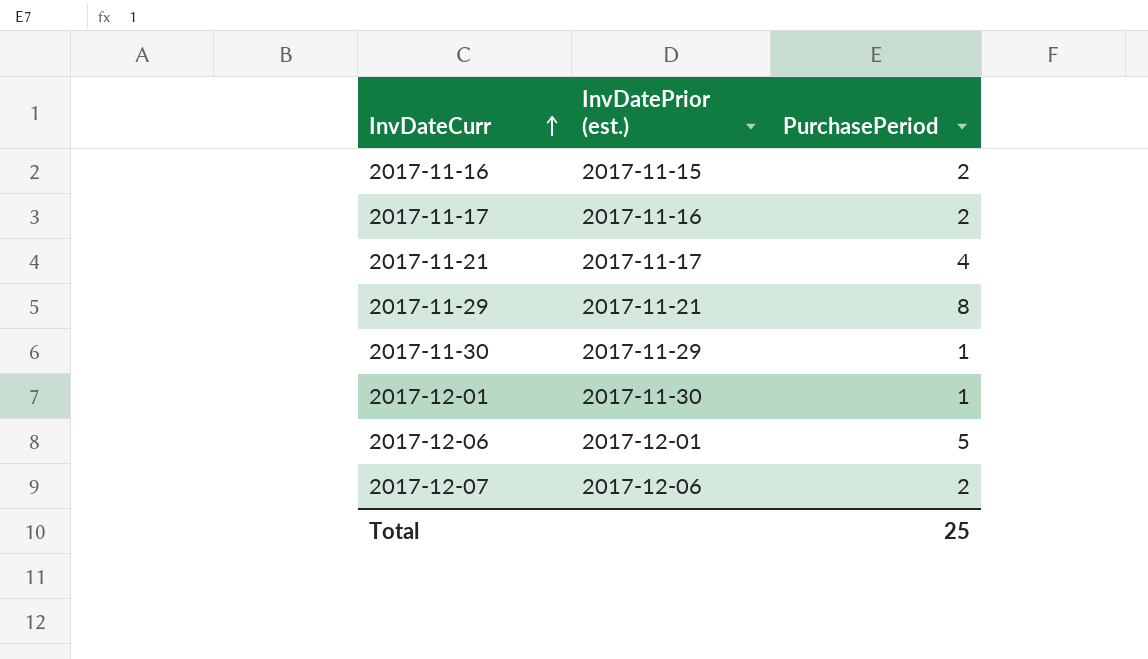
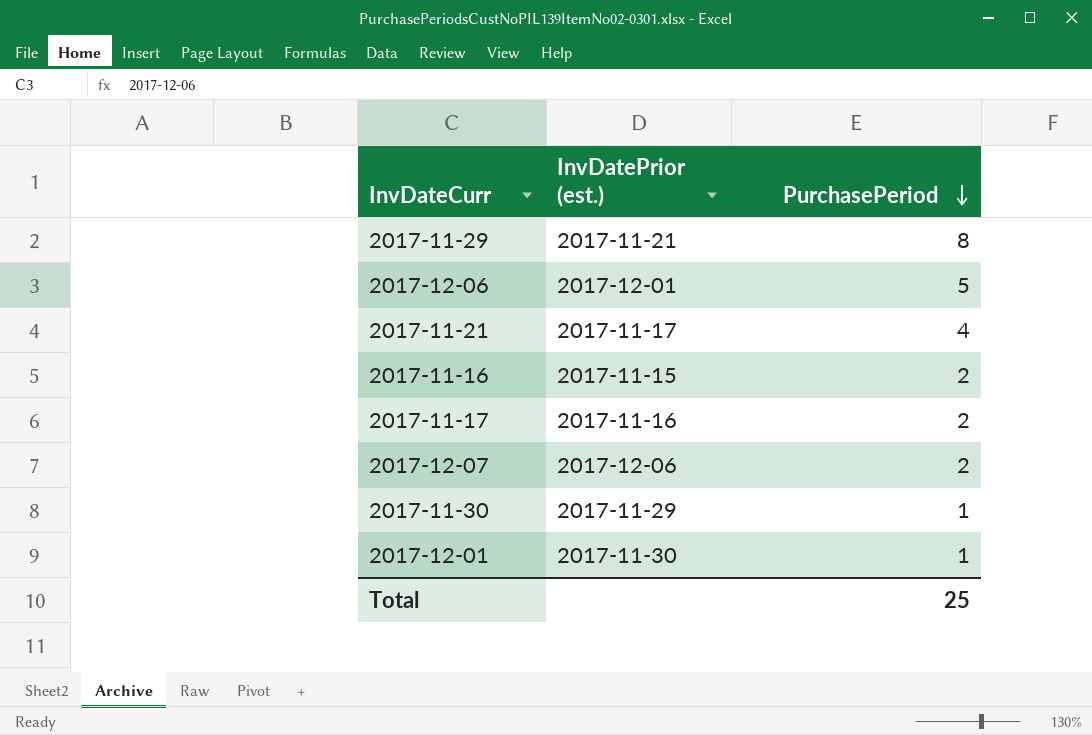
row order: InvDateCurr ascending -> PurchasePeriod descending

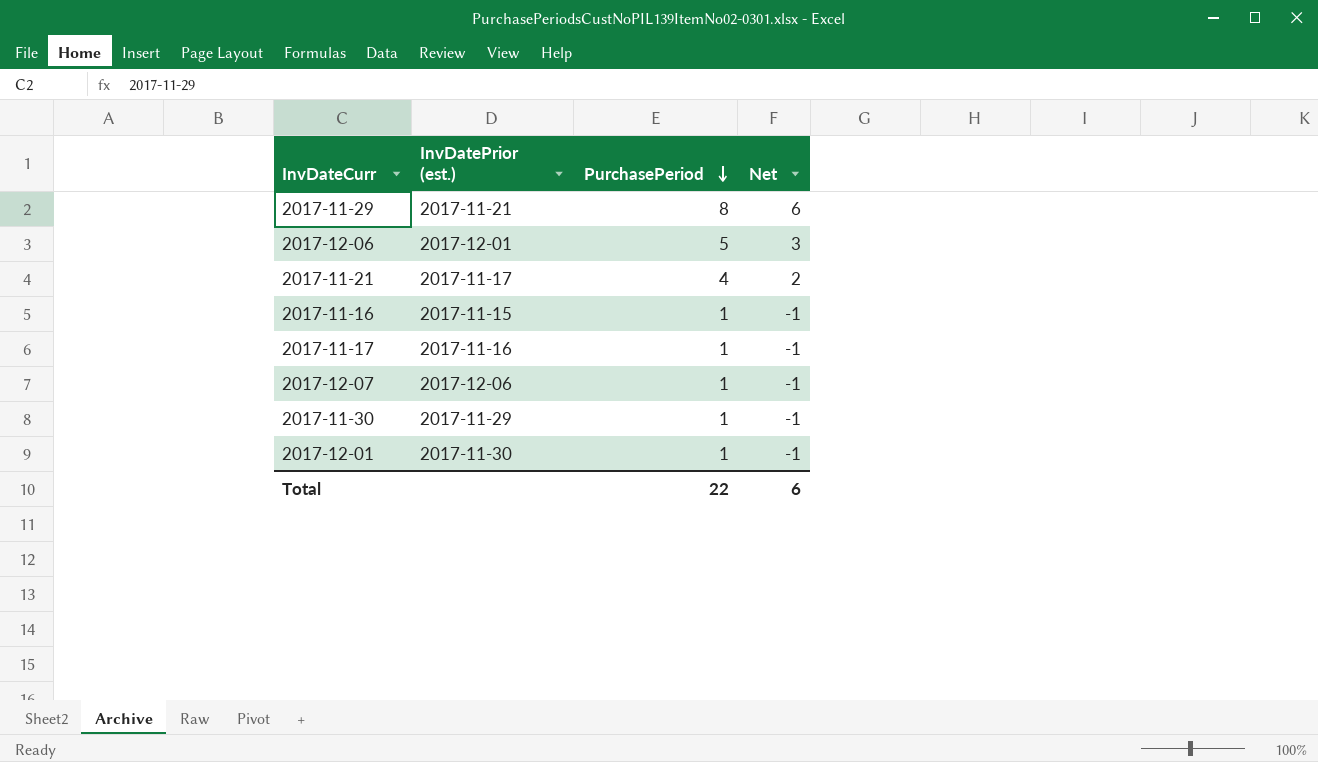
column Net | formula: none -> [PurchasePeriod] - 2
2017-11-16 | PurchasePeriod: 2 -> 1
2017-11-17 | PurchasePeriod: 2 -> 1
2017-12-07 | PurchasePeriod: 2 -> 1
Total | PurchasePeriod: 25 -> 22

